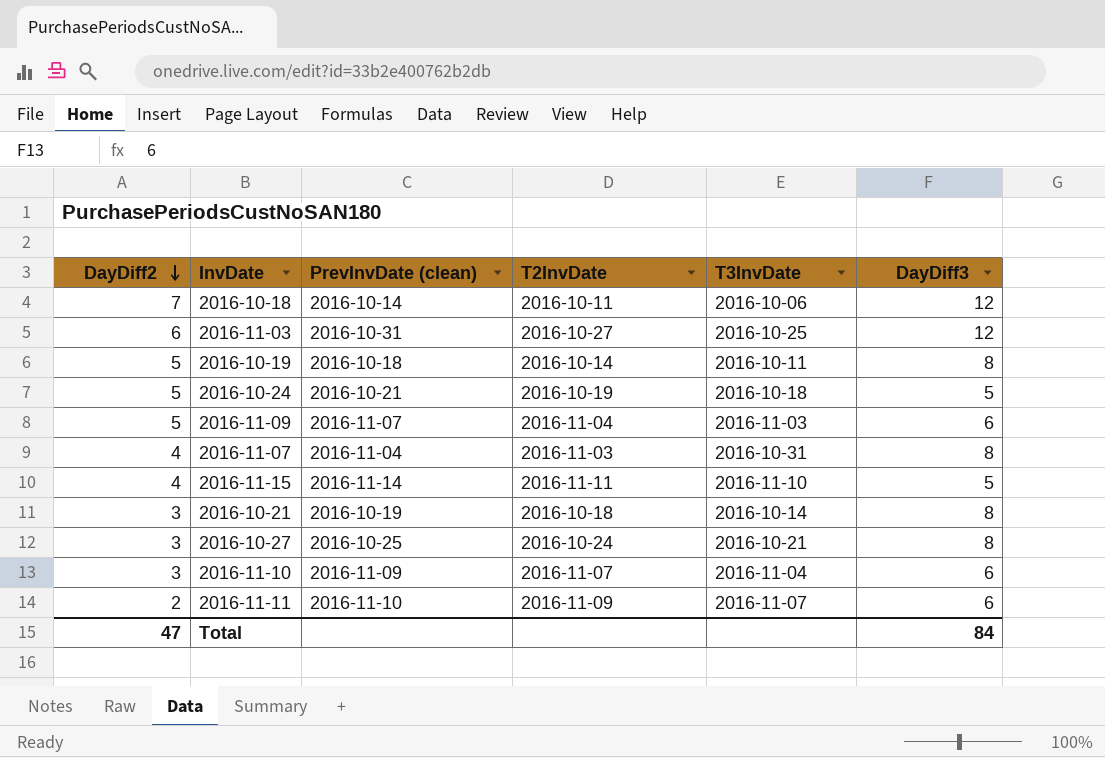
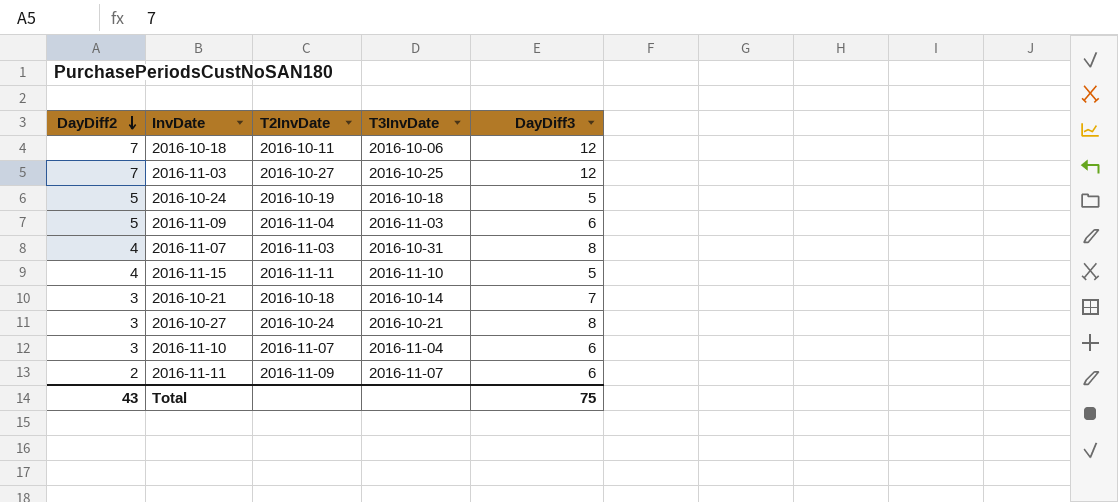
column PrevInvDate (clean) | position: 3 -> none
row 2016-10-19: 5 | 2016-10-18 | 2016-10-14 | 2016-10-11 | 8 -> none
2016-11-03 | DayDiff2: 6 -> 7
2016-10-21 | DayDiff3: 8 -> 7
Total | DayDiff2: 47 -> 43
Total | DayDiff3: 84 -> 75

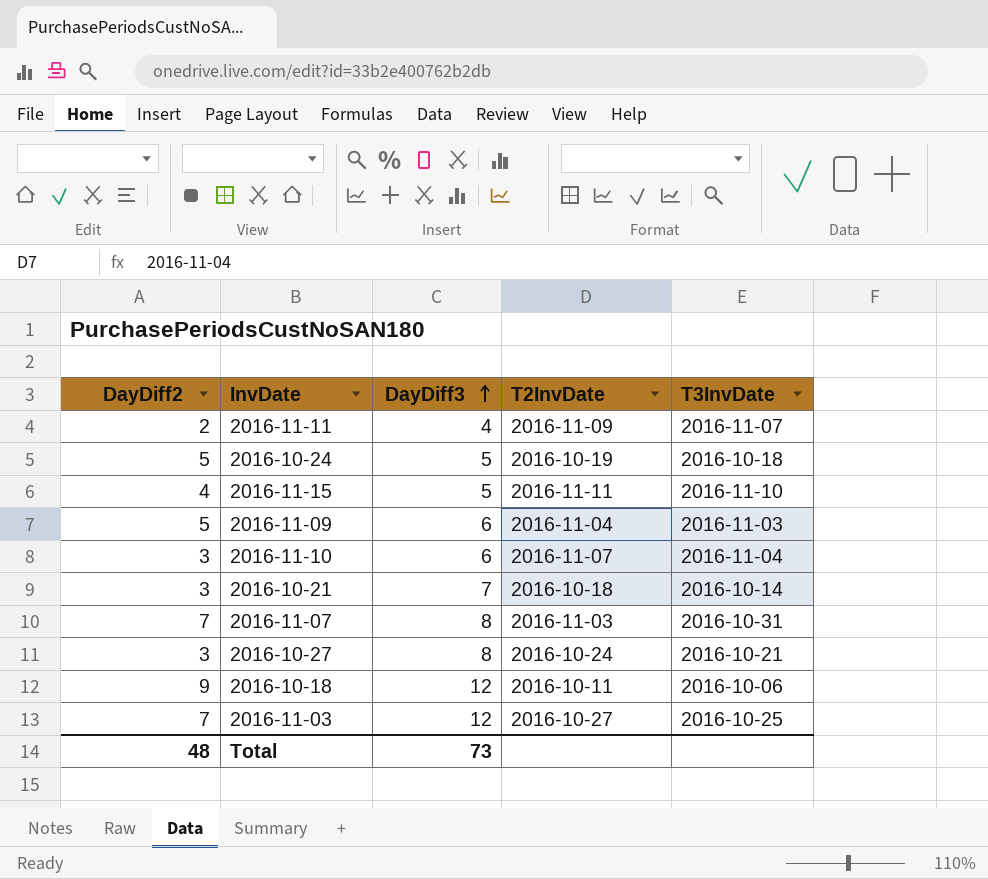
row order: DayDiff2 descending -> DayDiff3 ascending
column DayDiff3 | position: 5 -> 3
2016-11-11 | DayDiff3: 6 -> 4
2016-11-07 | DayDiff2: 4 -> 7
2016-10-18 | DayDiff2: 7 -> 9
Total | DayDiff2: 43 -> 48
Total | DayDiff3: 75 -> 73

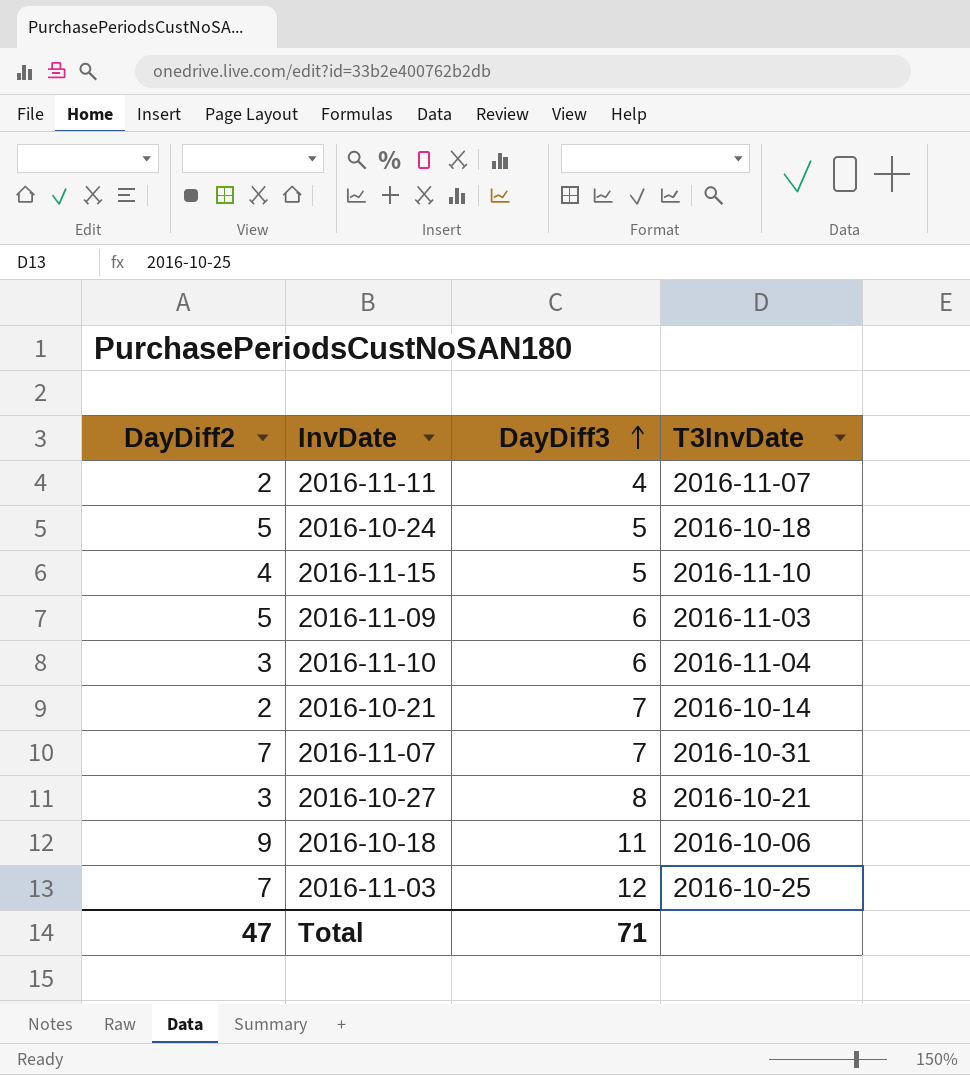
column T2InvDate | position: 4 -> none
2016-10-21 | DayDiff2: 3 -> 2
2016-11-07 | DayDiff3: 8 -> 7
2016-10-18 | DayDiff3: 12 -> 11
Total | DayDiff2: 48 -> 47
Total | DayDiff3: 73 -> 71

